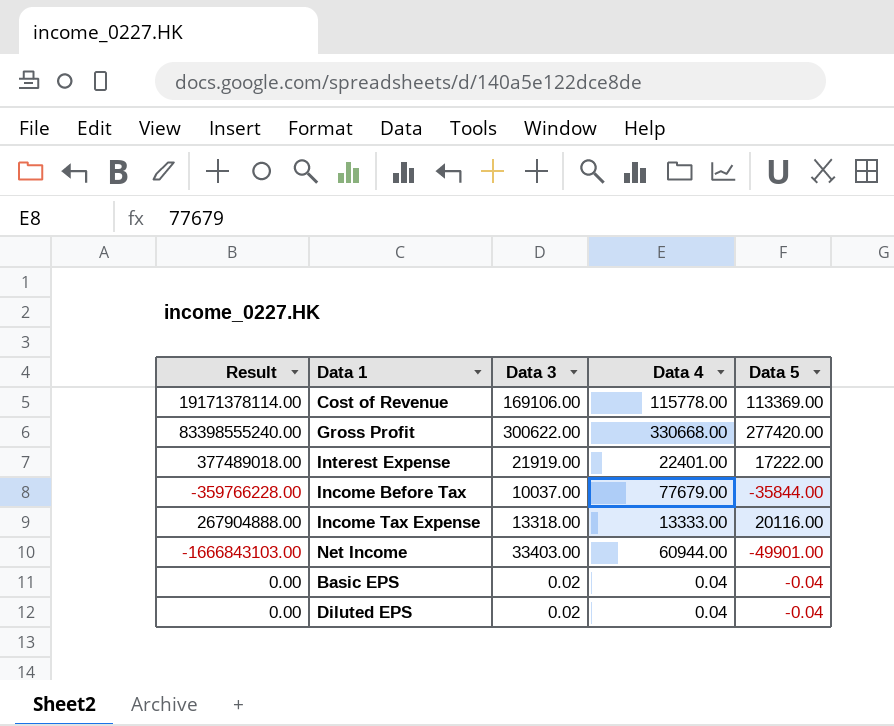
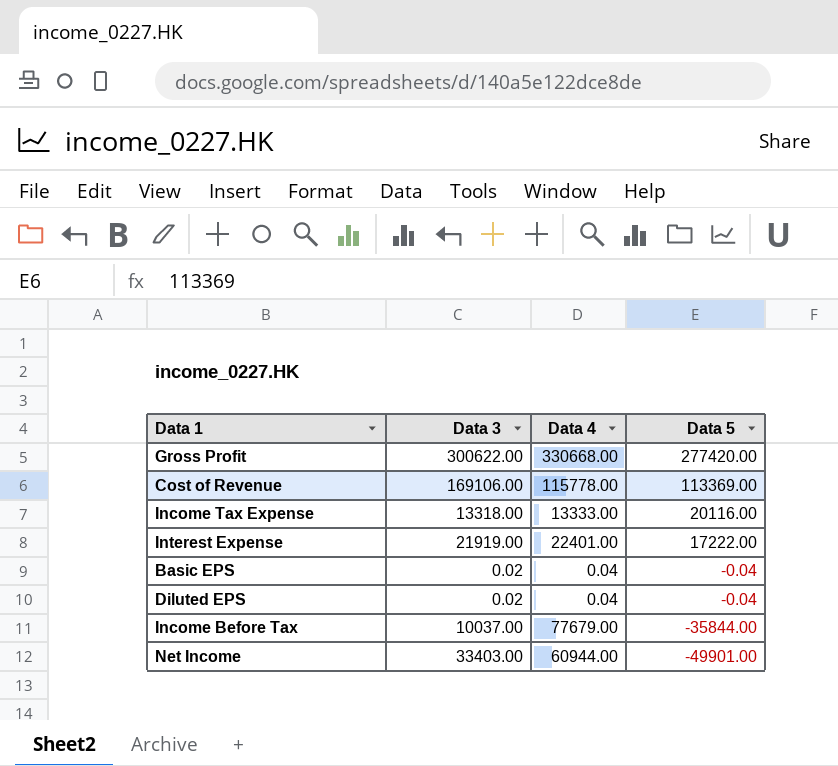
row order: none -> Data 5 descending
column Result | formula: [Data 3] * [Data 5] -> none

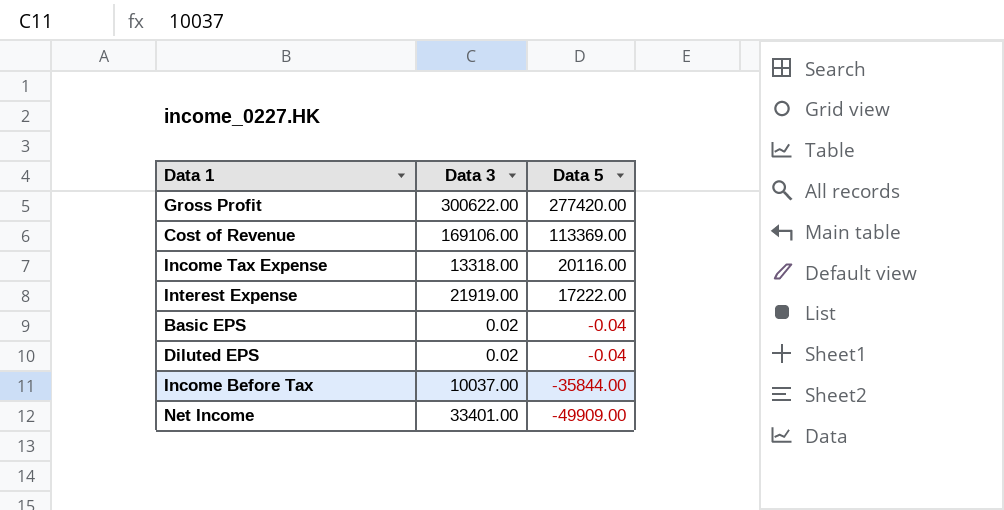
column Data 4 | position: 3 -> none
Net Income | Data 3: 33403.00 -> 33401.00
Net Income | Data 5: -49901.00 -> -49909.00

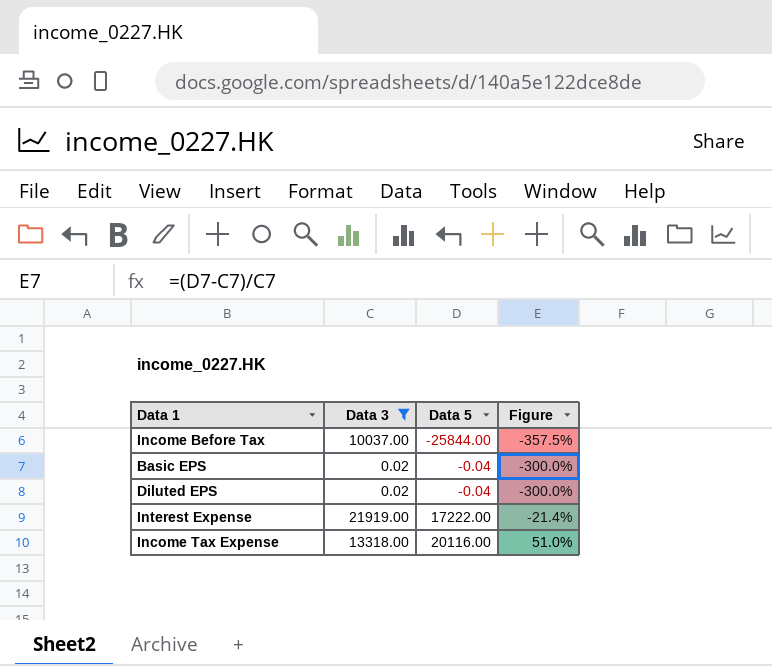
filter: none -> Data 3 <= 21919.00
row order: Data 5 descending -> Data 5 ascending
column Figure | formula: none -> ([Data 5] - [Data 3]) / [Data 3]
Income Before Tax | Data 5: -35844.00 -> -25844.00

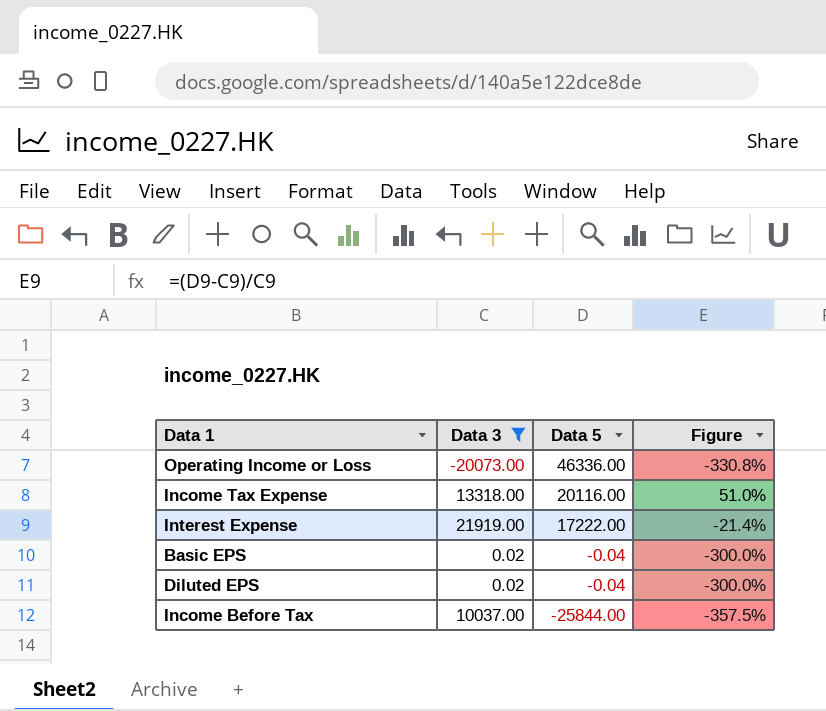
row order: Data 5 ascending -> Data 5 descending
row Operating Income or Loss: none -> -20073.00 | 46336.00 | -330.8%

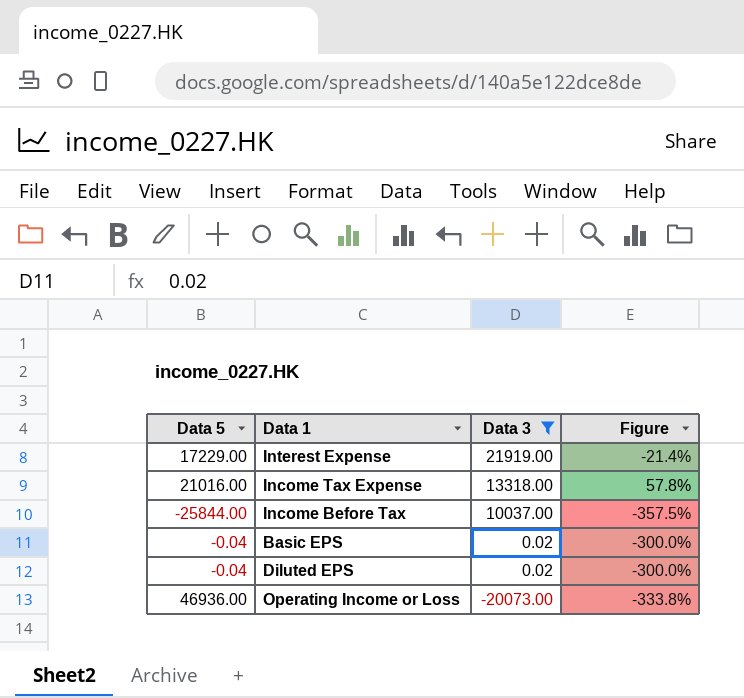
row order: Data 5 descending -> Data 3 descending
column Data 5 | position: 3 -> 1
Interest Expense | Data 5: 17222.00 -> 17229.00
Income Tax Expense | Data 5: 20116.00 -> 21016.00
Income Tax Expense | Figure: 51.0% -> 57.8%
Operating Income or Loss | Data 5: 46336.00 -> 46936.00
Operating Income or Loss | Figure: -330.8% -> -333.8%

